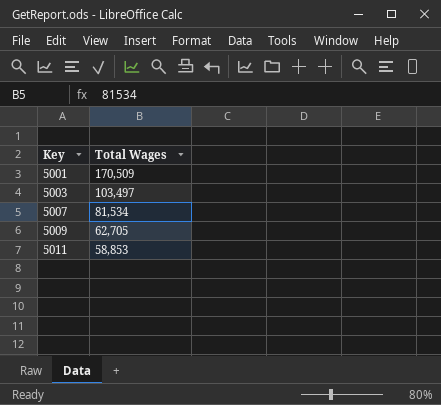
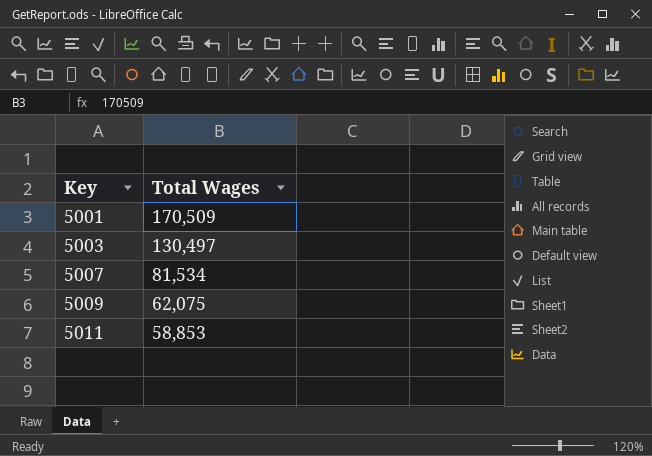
5003 | Total Wages: 103,497 -> 130,497
5009 | Total Wages: 62,705 -> 62,075

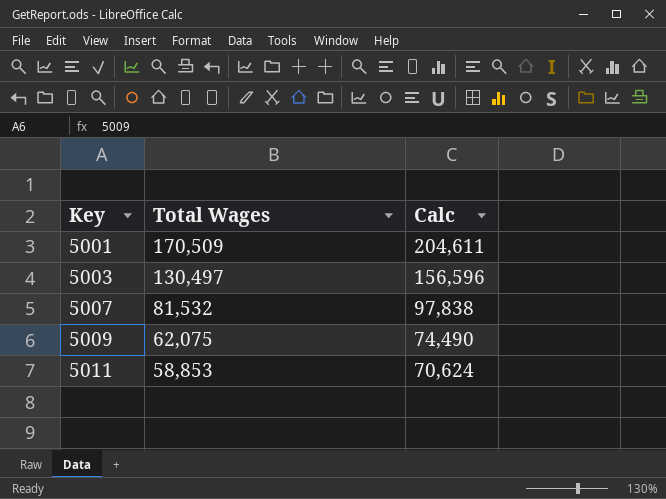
column Calc | formula: none -> [Total Wages] * 1.2
5007 | Total Wages: 81,534 -> 81,532

